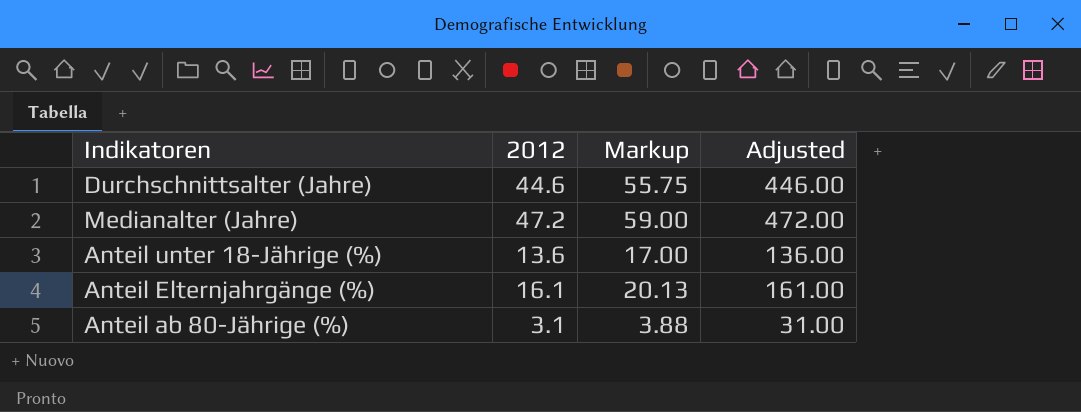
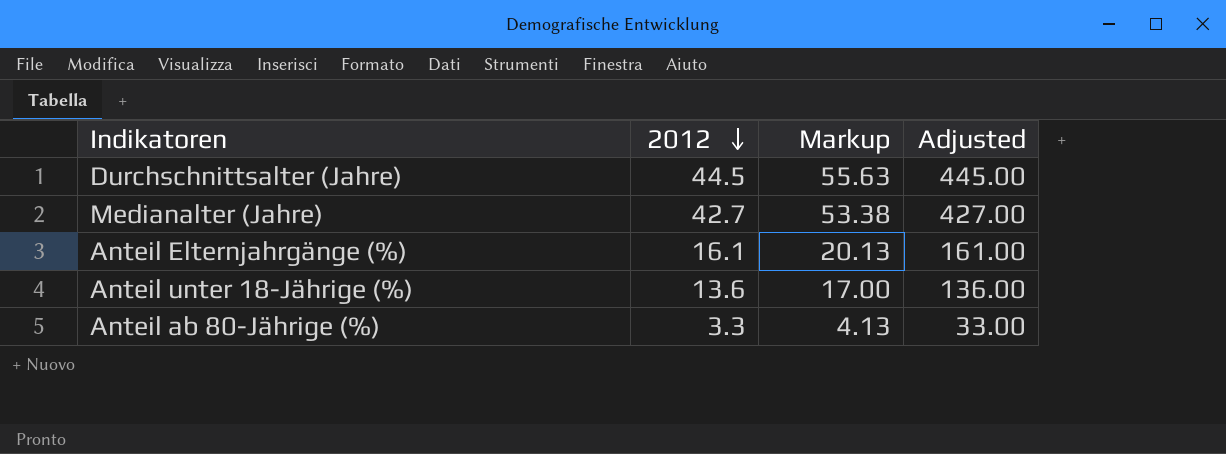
row order: none -> 2012 descending
Durchschnittsalter (Jahre) | 2012: 44.6 -> 44.5
Durchschnittsalter (Jahre) | Markup: 55.75 -> 55.63
Durchschnittsalter (Jahre) | Adjusted: 446.00 -> 445.00
Medianalter (Jahre) | 2012: 47.2 -> 42.7
Medianalter (Jahre) | Markup: 59.00 -> 53.38
Medianalter (Jahre) | Adjusted: 472.00 -> 427.00
Anteil ab 80-Jährige (%) | 2012: 3.1 -> 3.3
Anteil ab 80-Jährige (%) | Markup: 3.88 -> 4.13
Anteil ab 80-Jährige (%) | Adjusted: 31.00 -> 33.00

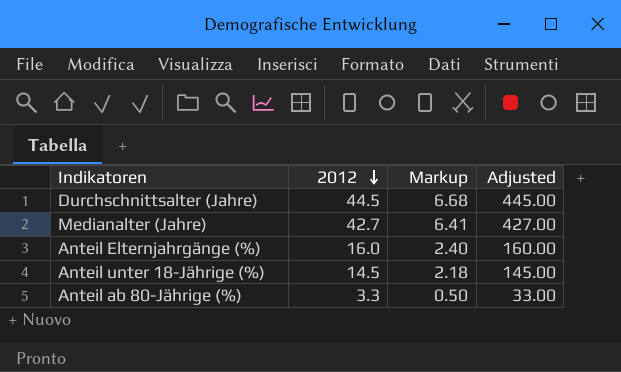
column Markup | formula: [2012] * 1.25 -> [2012] * 0.15
Anteil Elternjahrgänge (%) | 2012: 16.1 -> 16.0
Anteil Elternjahrgänge (%) | Adjusted: 161.00 -> 160.00
Anteil unter 18-Jährige (%) | 2012: 13.6 -> 14.5
Anteil unter 18-Jährige (%) | Adjusted: 136.00 -> 145.00

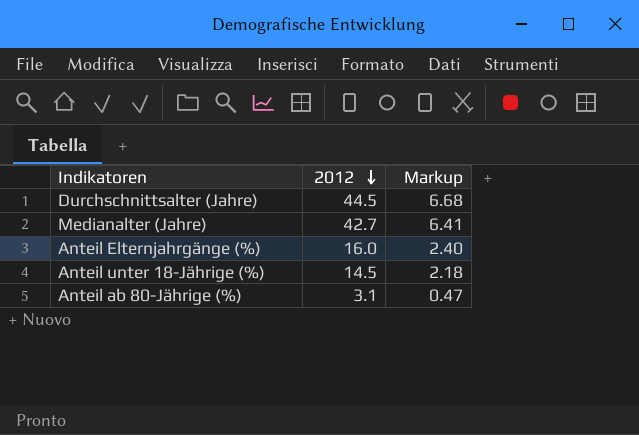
column Adjusted | formula: [2012] * 10 -> none
Anteil ab 80-Jährige (%) | 2012: 3.3 -> 3.1
Anteil ab 80-Jährige (%) | Markup: 0.50 -> 0.47

